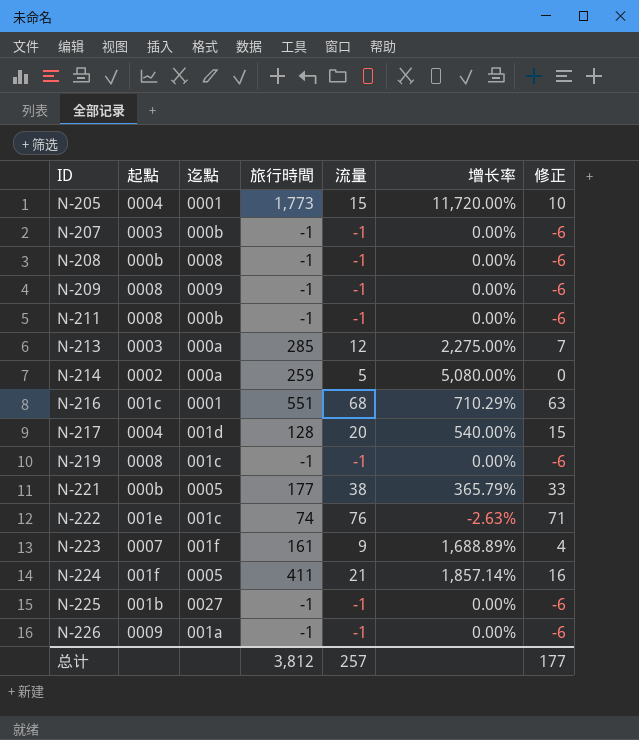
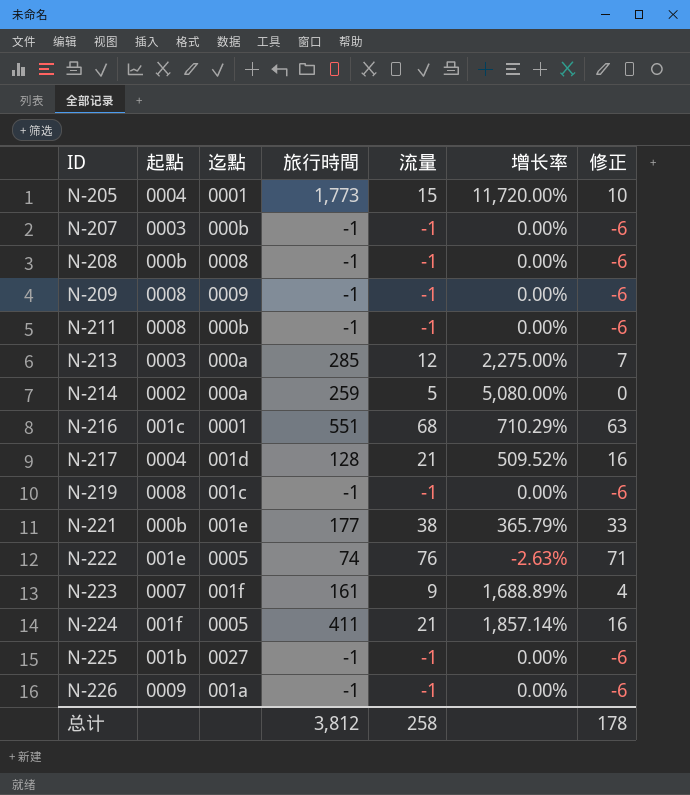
N-217 | 流量: 20 -> 21
N-217 | 增长率: 540.00% -> 509.52%
N-217 | 修正: 15 -> 16
N-221 | 迄點: 0005 -> 001e
N-222 | 迄點: 001c -> 0005
总计 | 流量: 257 -> 258
总计 | 修正: 177 -> 178

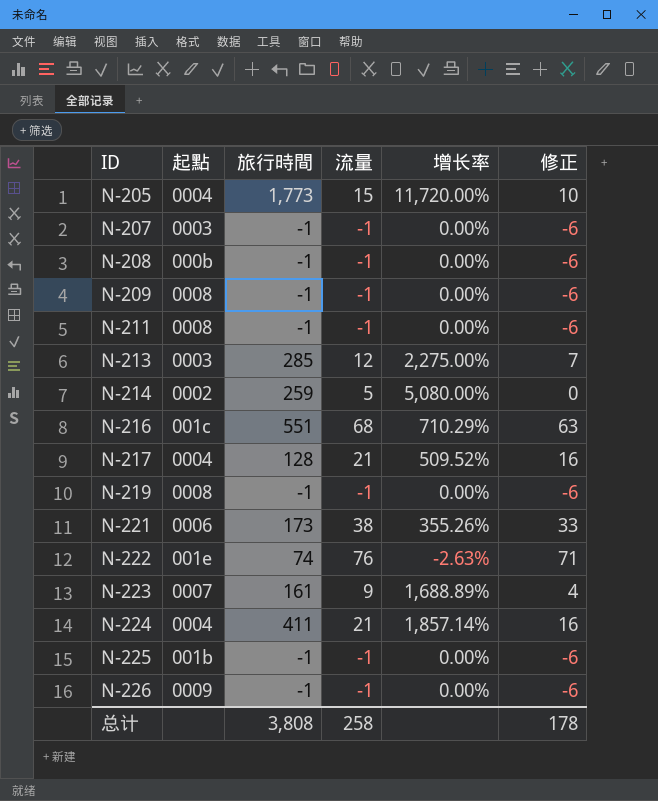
column 迄點 | position: 3 -> none
N-221 | 起點: 000b -> 0006
N-221 | 旅行時間: 177 -> 173
N-221 | 增长率: 365.79% -> 355.26%
N-224 | 起點: 001f -> 0004
总计 | 旅行時間: 3,812 -> 3,808

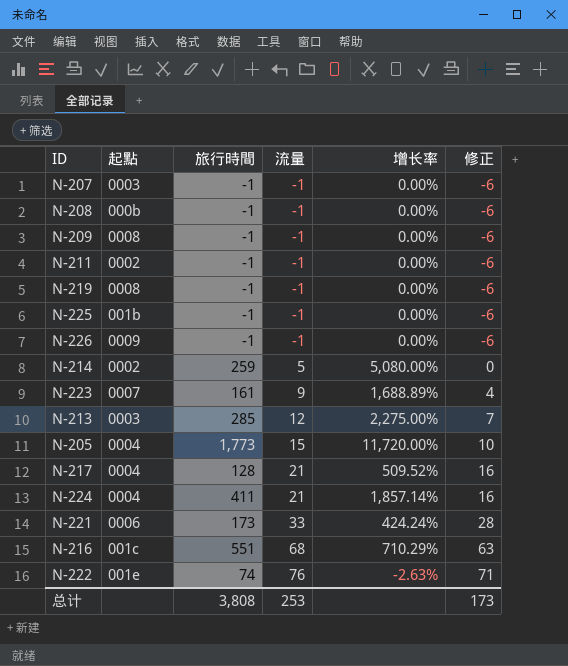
row order: ID ascending -> 流量 ascending
N-211 | 起點: 0008 -> 0002
N-221 | 流量: 38 -> 33
N-221 | 增长率: 355.26% -> 424.24%
N-221 | 修正: 33 -> 28
总计 | 流量: 258 -> 253
总计 | 修正: 178 -> 173

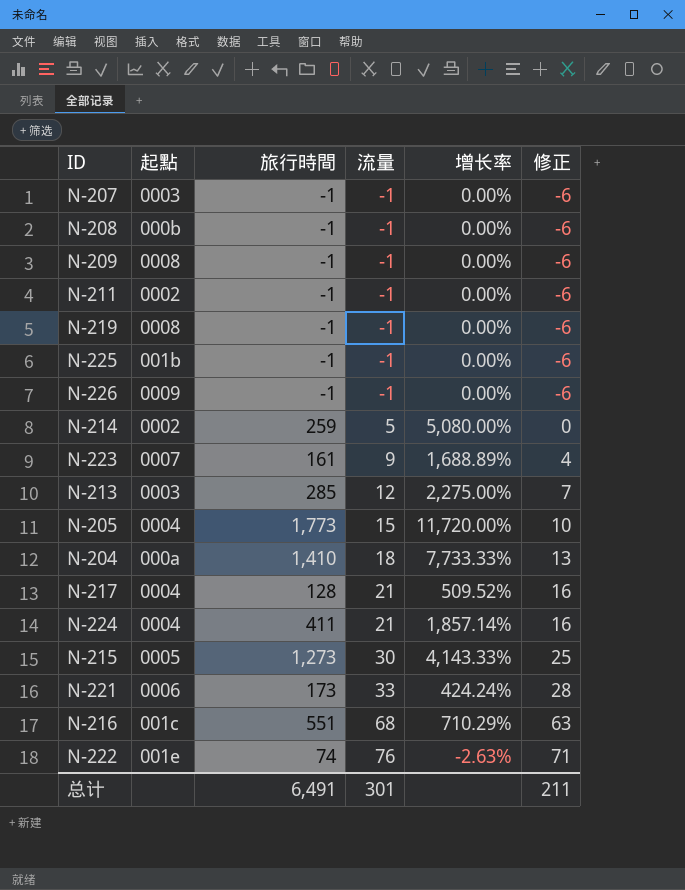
row N-204: none -> 000a | 1,410 | 18 | 7,733.33% | 13
row N-215: none -> 0005 | 1,273 | 30 | 4,143.33% | 25
总计 | 旅行時間: 3,808 -> 6,491
总计 | 流量: 253 -> 301
总计 | 修正: 173 -> 211

